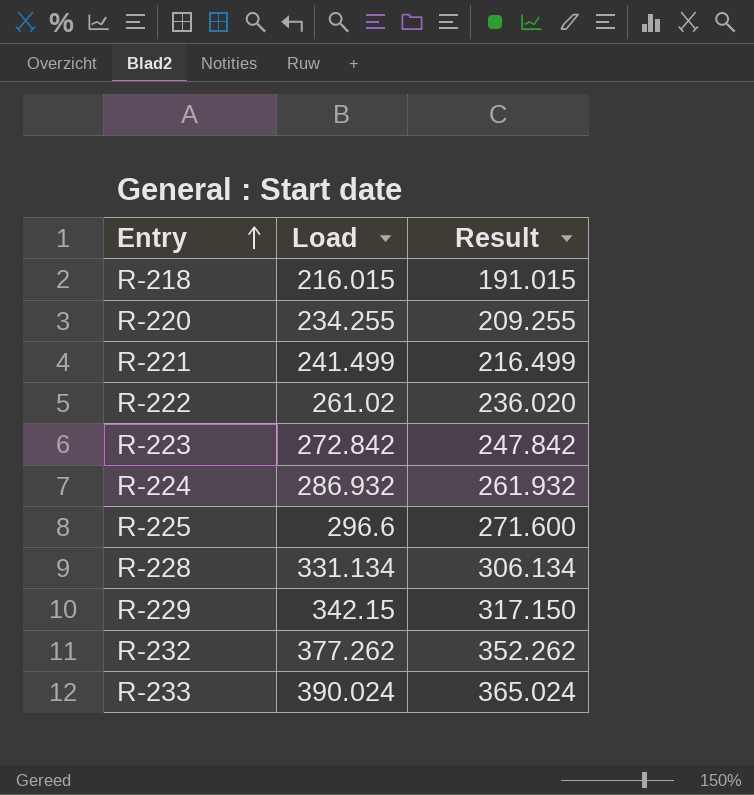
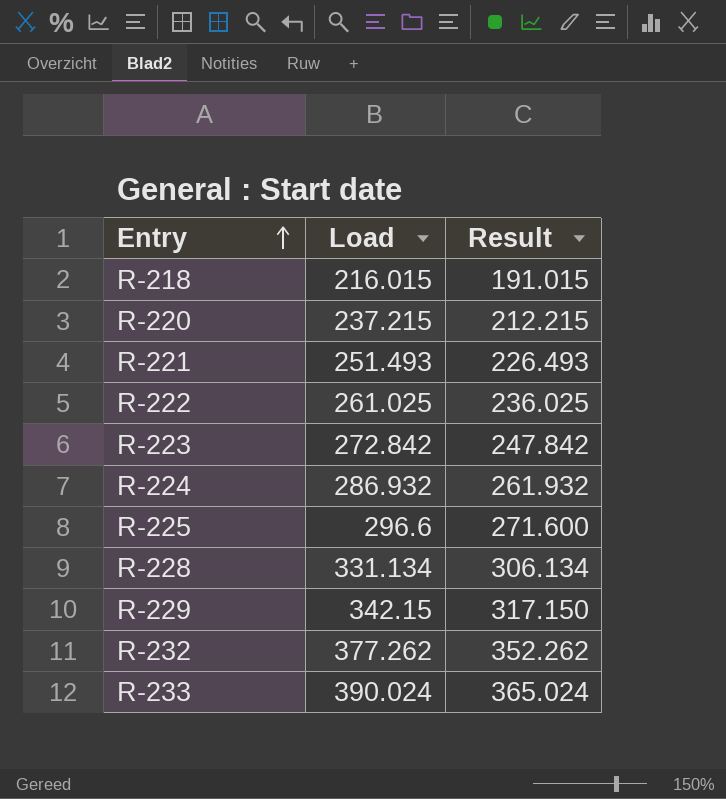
R-220 | Load: 234.255 -> 237.215
R-220 | Result: 209.255 -> 212.215
R-221 | Load: 241.499 -> 251.493
R-221 | Result: 216.499 -> 226.493
R-222 | Load: 261.02 -> 261.025
R-222 | Result: 236.020 -> 236.025

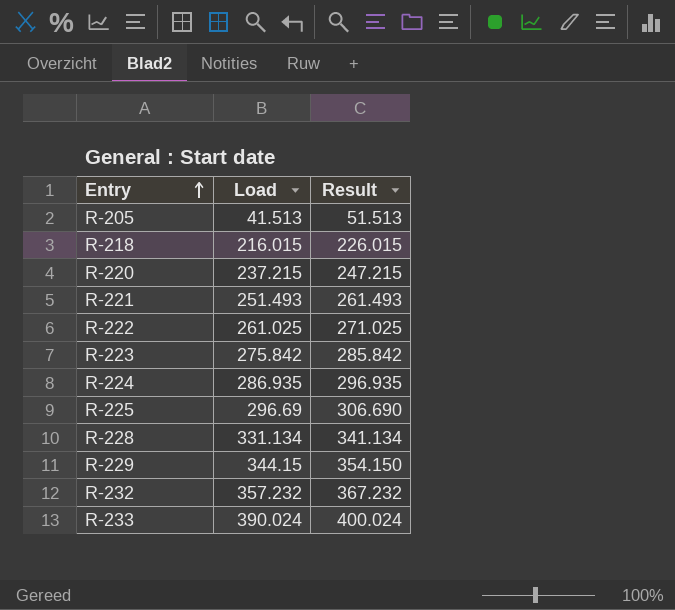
column Result | formula: [Load] - 25 -> [Load] + 10
row R-205: none -> 41.513 | 51.513
R-223 | Load: 272.842 -> 275.842
R-224 | Load: 286.932 -> 286.935
R-225 | Load: 296.6 -> 296.69
R-229 | Load: 342.15 -> 344.15
R-232 | Load: 377.262 -> 357.232

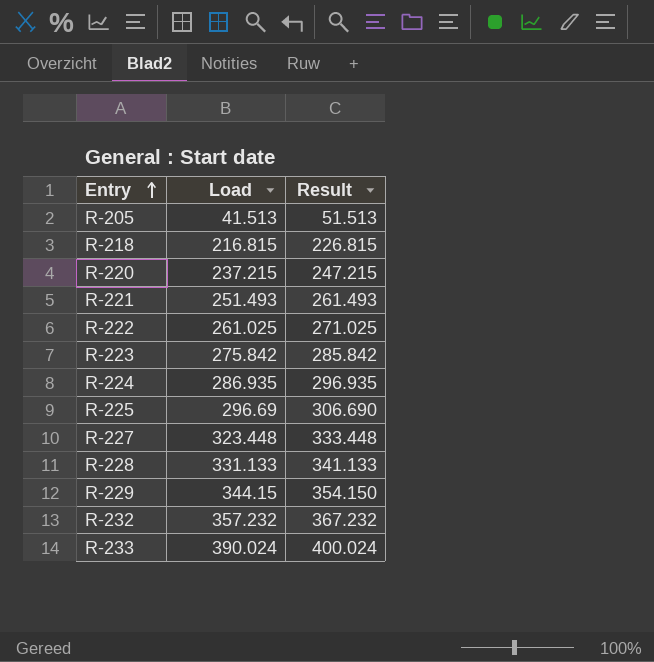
R-218 | Load: 216.015 -> 216.815
R-218 | Result: 226.015 -> 226.815
row R-227: none -> 323.448 | 333.448
R-228 | Load: 331.134 -> 331.133
R-228 | Result: 341.134 -> 341.133

